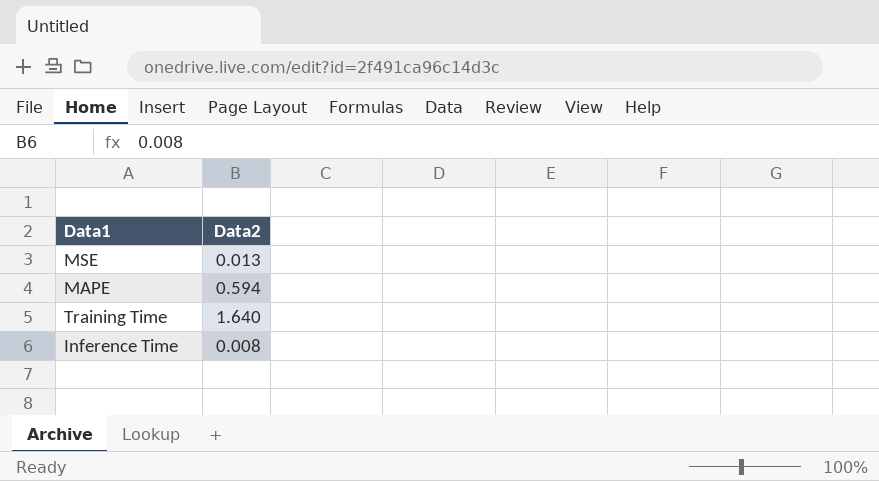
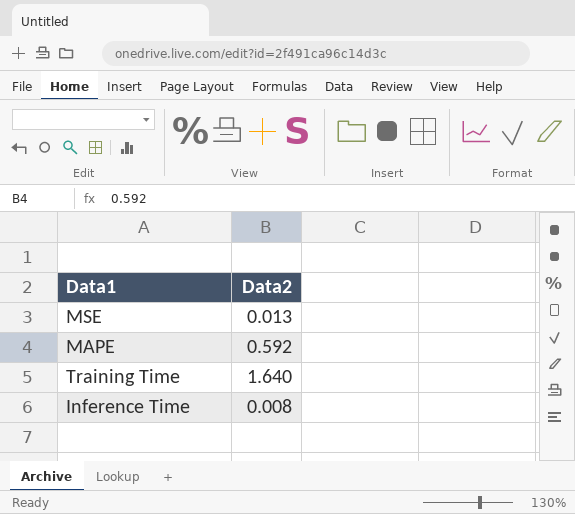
MAPE | Data2: 0.594 -> 0.592

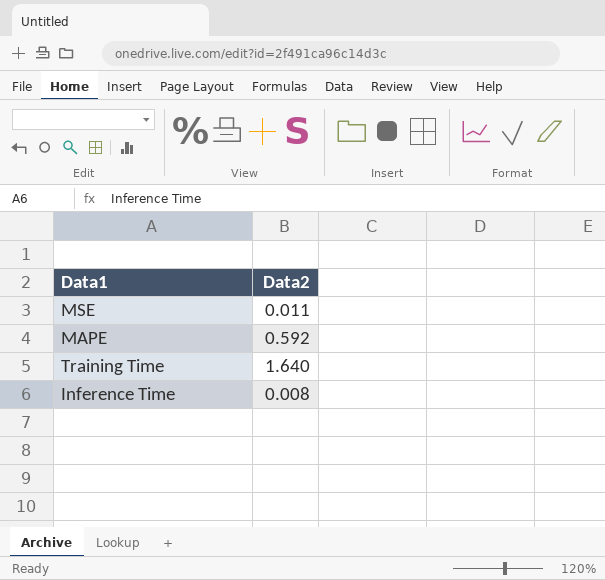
MSE | Data2: 0.013 -> 0.011

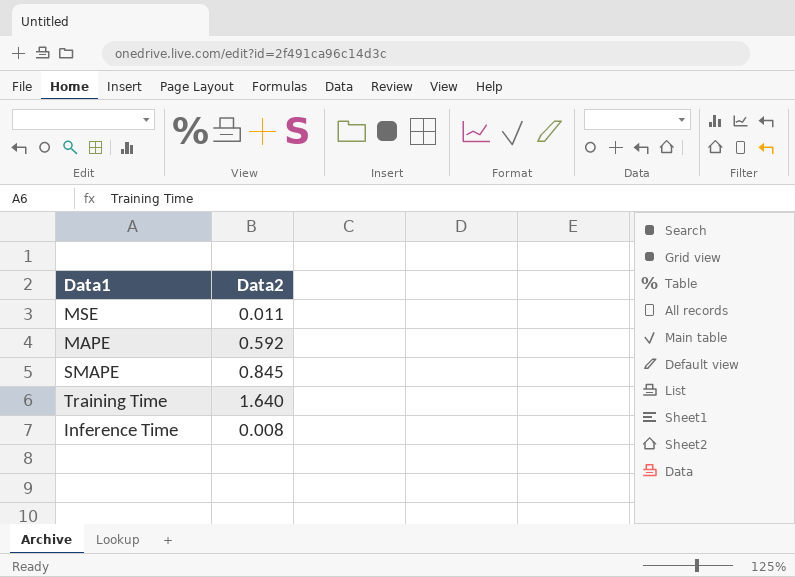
row SMAPE: none -> 0.845

